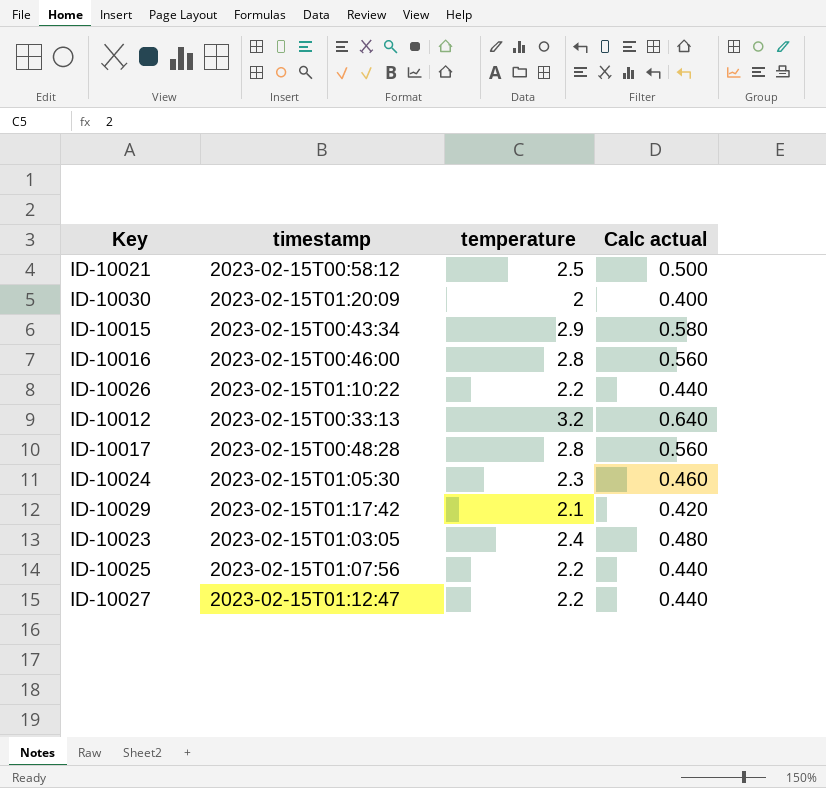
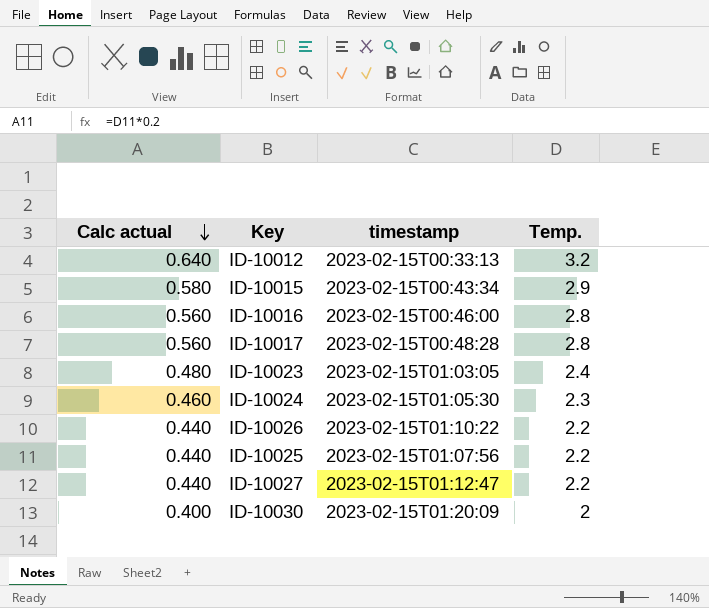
row order: none -> Calc actual descending
column Calc actual | position: 4 -> 1
column name: temperature -> Temp.
row ID-10021: 2023-02-15T00:58:12 | 2.5 | 0.500 -> none
row ID-10029: 2023-02-15T01:17:42 | 2.1 | 0.420 -> none

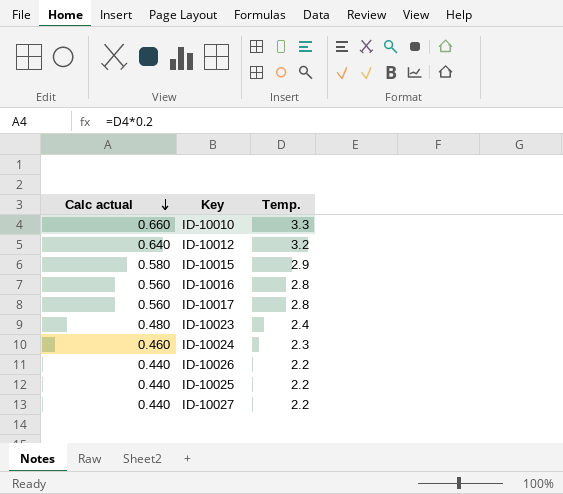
column timestamp | position: 3 -> none
row ID-10030: 0.400 | 2023-02-15T01:20:09 | 2 -> none
row ID-10010: none -> 0.660 | 3.3

